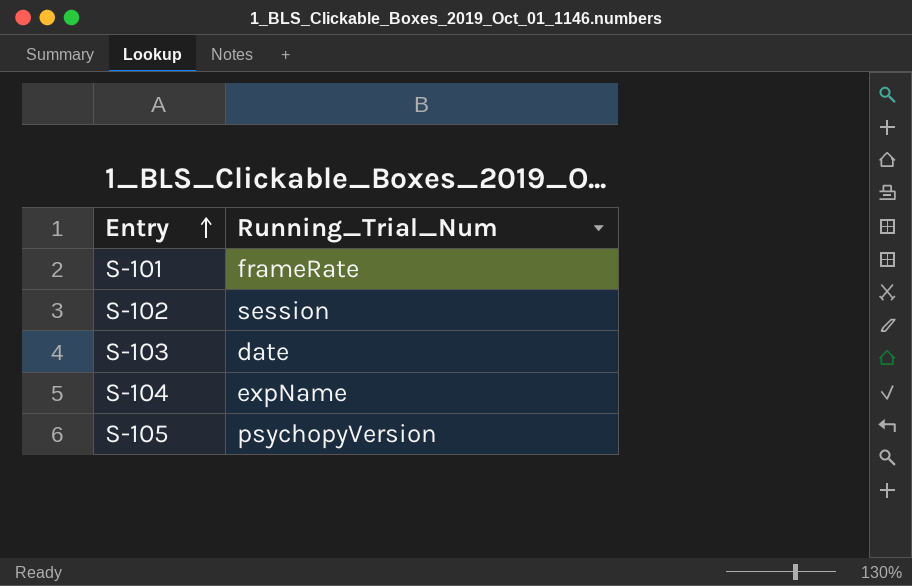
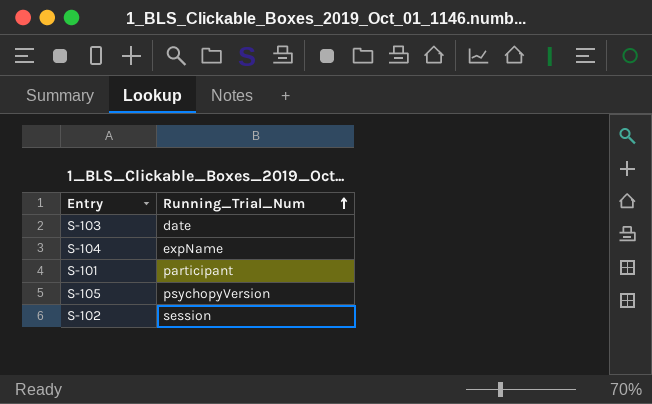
row order: Entry ascending -> Running_Trial_Num ascending
S-101 | Running_Trial_Num: frameRate -> participant

